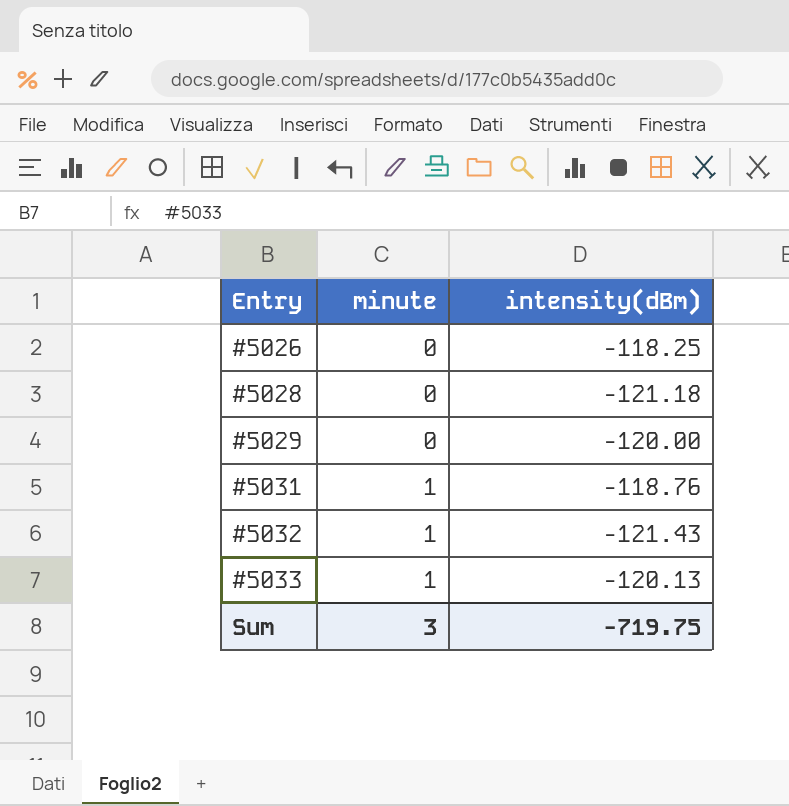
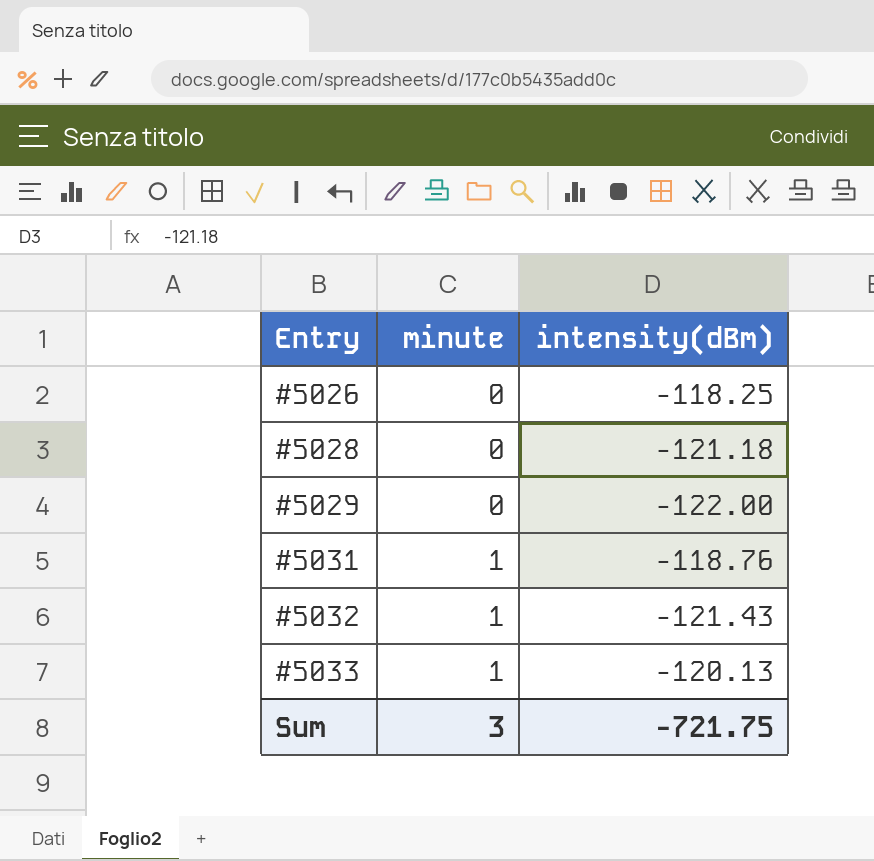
#5029 | intensity(dBm): -120.00 -> -122.00
Sum | intensity(dBm): -719.75 -> -721.75

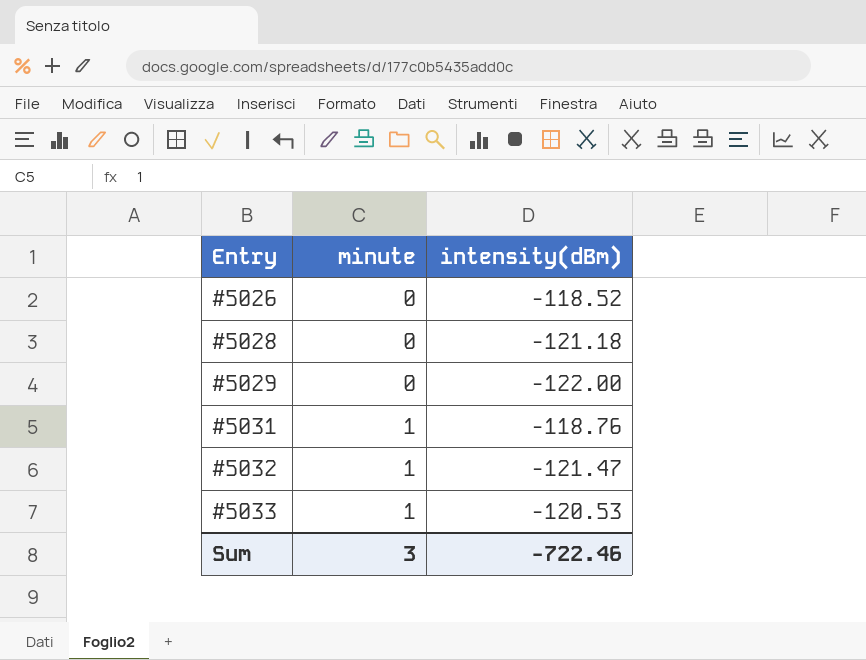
#5026 | intensity(dBm): -118.25 -> -118.52
#5032 | intensity(dBm): -121.43 -> -121.47
#5033 | intensity(dBm): -120.13 -> -120.53
Sum | intensity(dBm): -721.75 -> -722.46

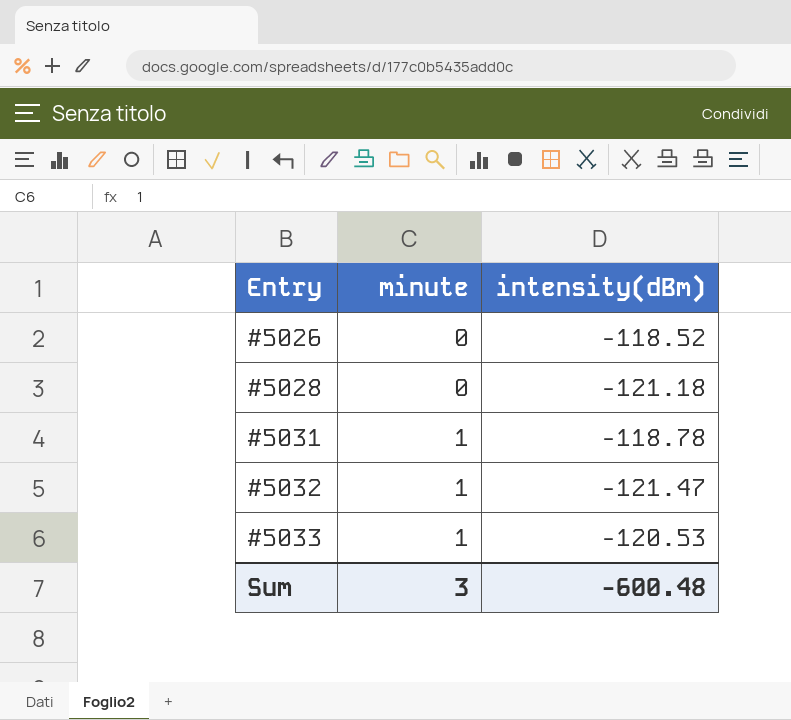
row #5029: 0 | -122.00 -> none
#5031 | intensity(dBm): -118.76 -> -118.78
Sum | intensity(dBm): -722.46 -> -600.48

